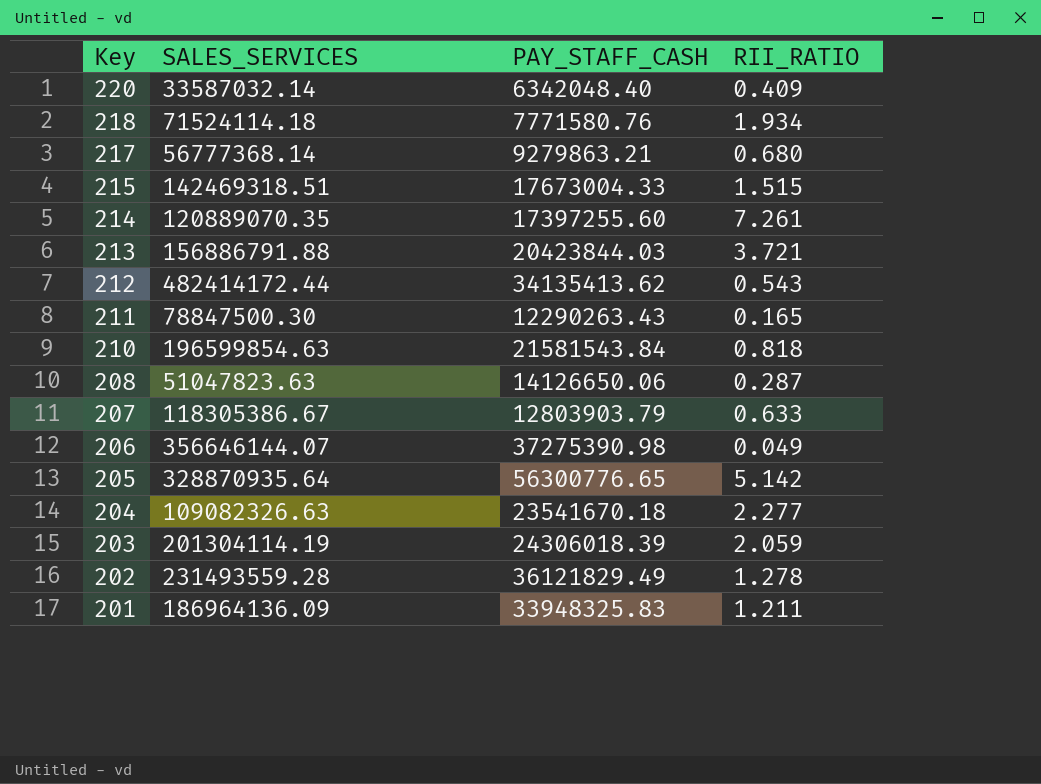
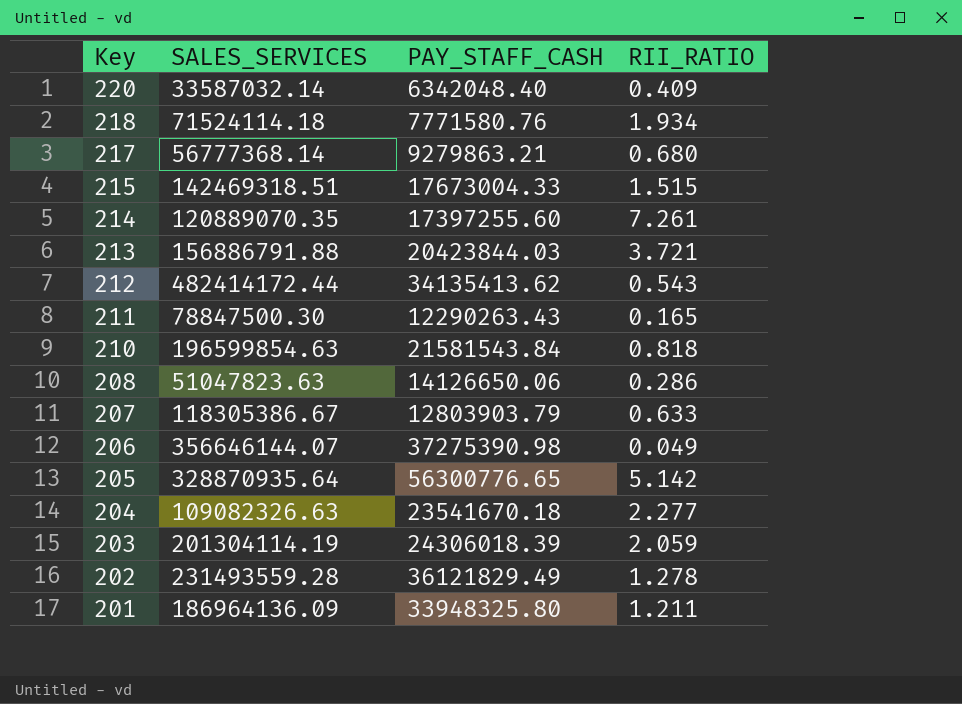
208 | RII_RATIO: 0.287 -> 0.286
201 | PAY_STAFF_CASH: 33948325.83 -> 33948325.80

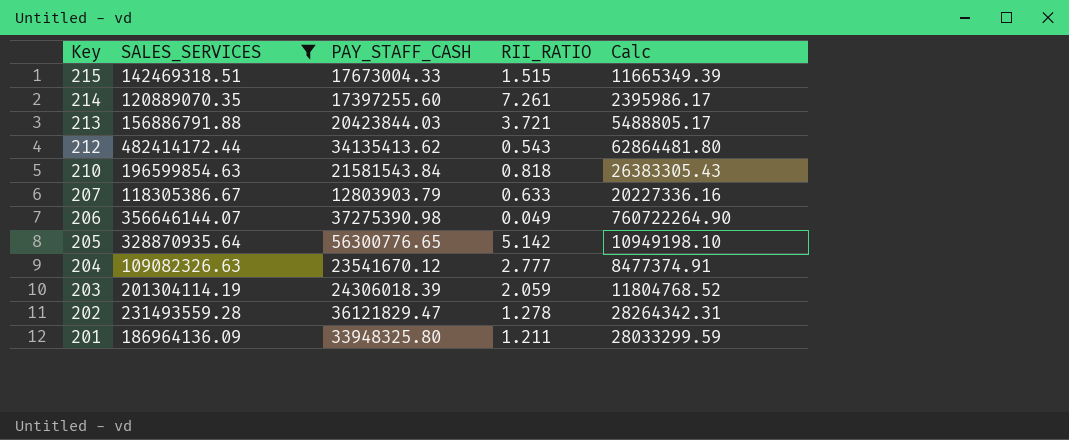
filter: none -> SALES_SERVICES >= 109082326.63
column Calc | formula: none -> [PAY_STAFF_CASH] / [RII_RATIO]
204 | PAY_STAFF_CASH: 23541670.18 -> 23541670.12
204 | RII_RATIO: 2.277 -> 2.777
202 | PAY_STAFF_CASH: 36121829.49 -> 36121829.47

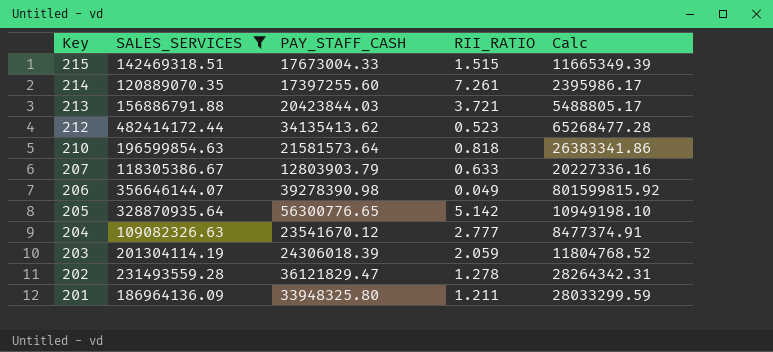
212 | RII_RATIO: 0.543 -> 0.523
212 | Calc: 62864481.80 -> 65268477.28
210 | PAY_STAFF_CASH: 21581543.84 -> 21581573.64
210 | Calc: 26383305.43 -> 26383341.86
206 | PAY_STAFF_CASH: 37275390.98 -> 39278390.98
206 | Calc: 760722264.90 -> 801599815.92

